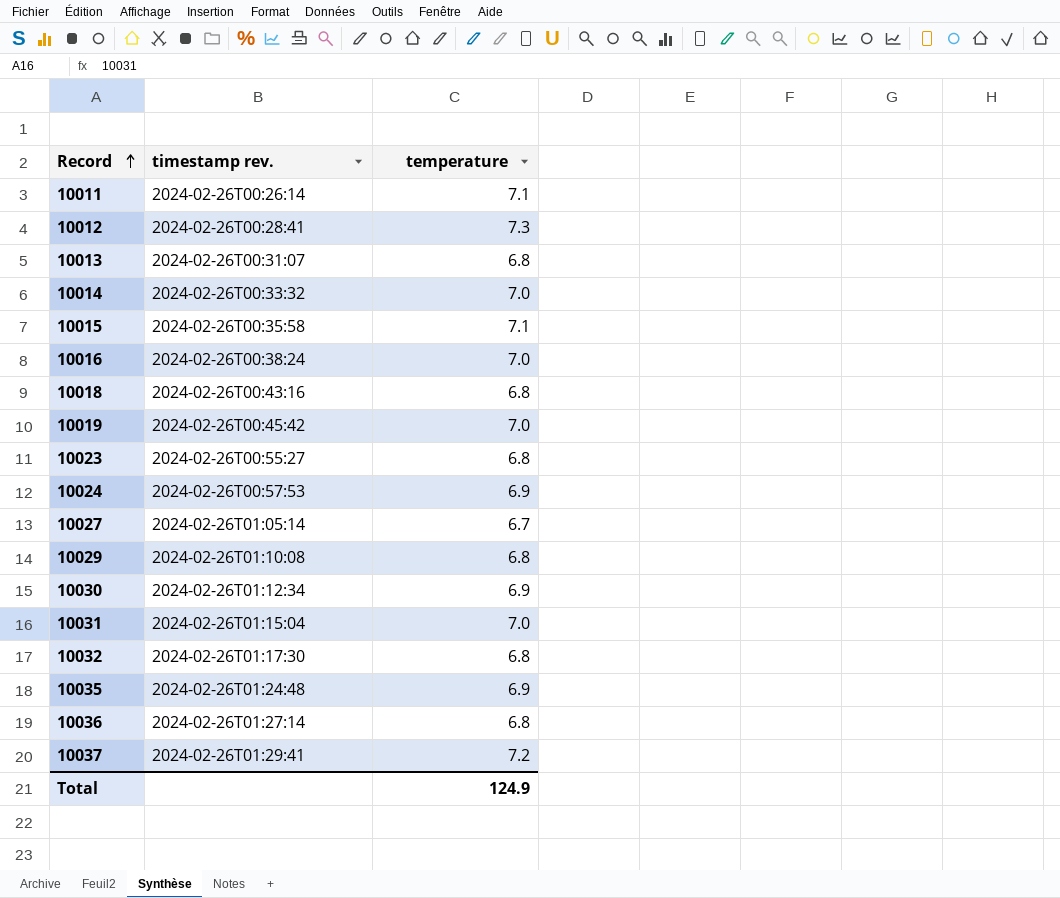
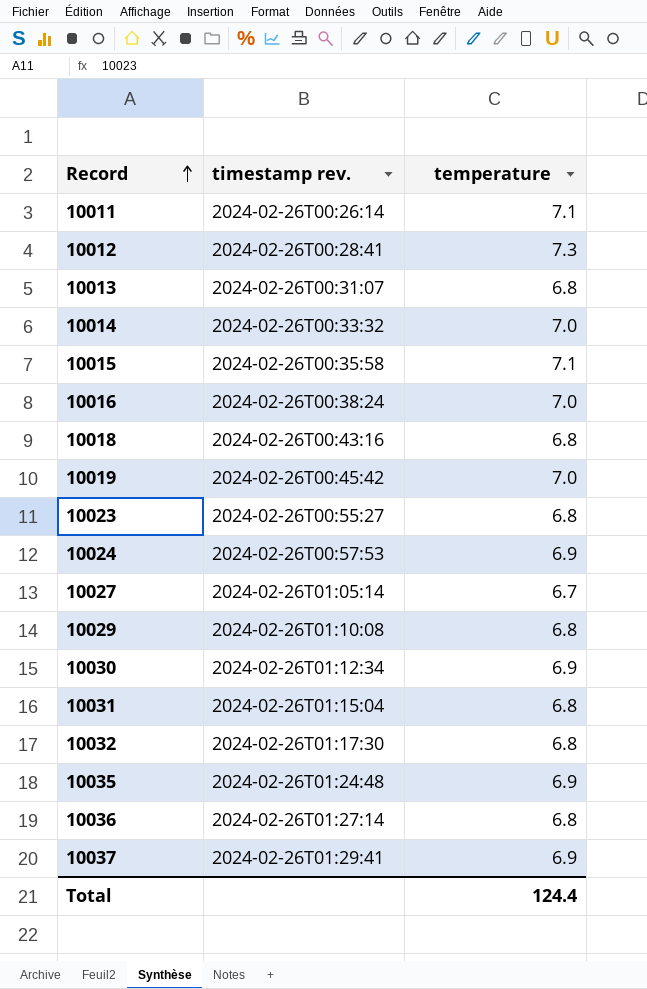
10031 | temperature: 7.0 -> 6.8
10037 | temperature: 7.2 -> 6.9
Total | temperature: 124.9 -> 124.4

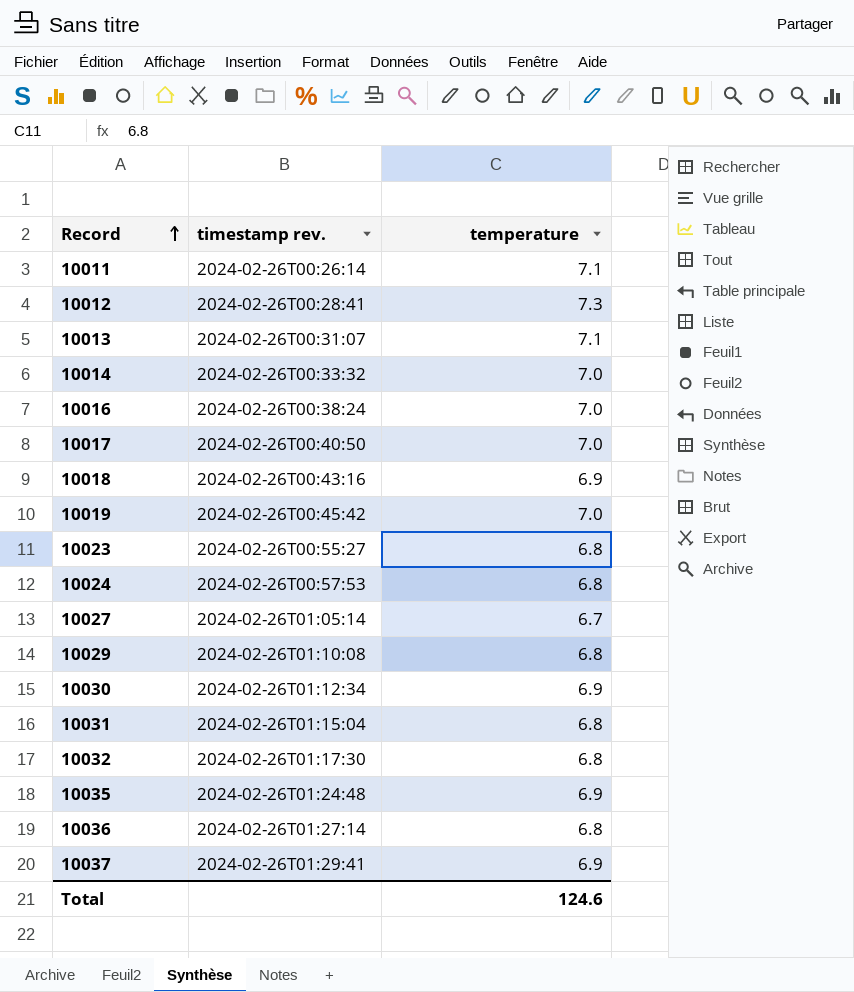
row 10015: 2024-02-26T00:35:58 | 7.1 -> none
10013 | temperature: 6.8 -> 7.1
row 10017: none -> 2024-02-26T00:40:50 | 7.0
10018 | temperature: 6.8 -> 6.9
10024 | temperature: 6.9 -> 6.8
Total | temperature: 124.4 -> 124.6

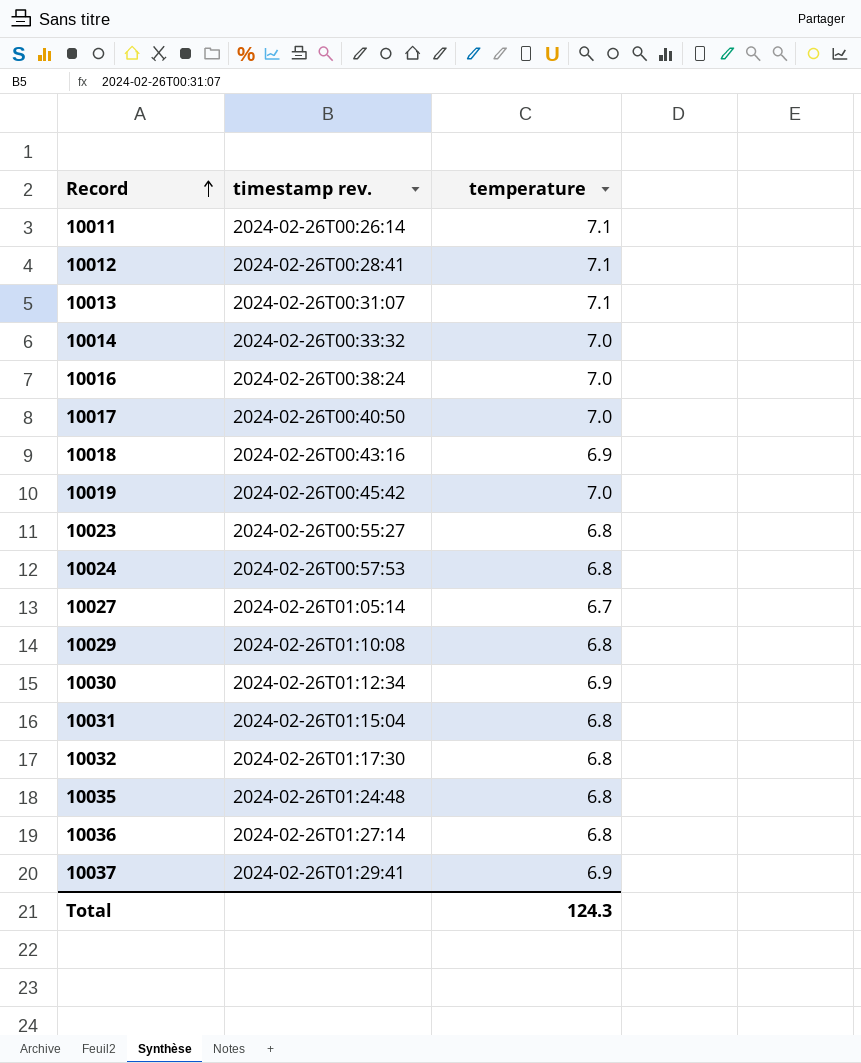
10012 | temperature: 7.3 -> 7.1
10035 | temperature: 6.9 -> 6.8
Total | temperature: 124.6 -> 124.3

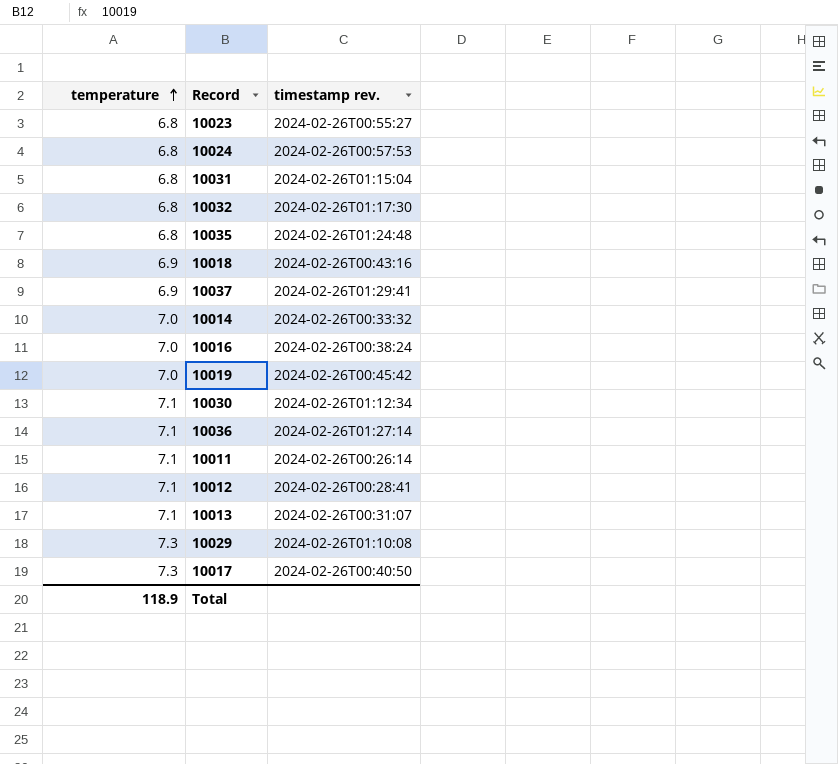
row order: Record ascending -> temperature ascending
column temperature | position: 3 -> 1
row 10027: 2024-02-26T01:05:14 | 6.7 -> none
10030 | temperature: 6.9 -> 7.1
10036 | temperature: 6.8 -> 7.1
10029 | temperature: 6.8 -> 7.3
10017 | temperature: 7.0 -> 7.3
Total | temperature: 124.3 -> 118.9

